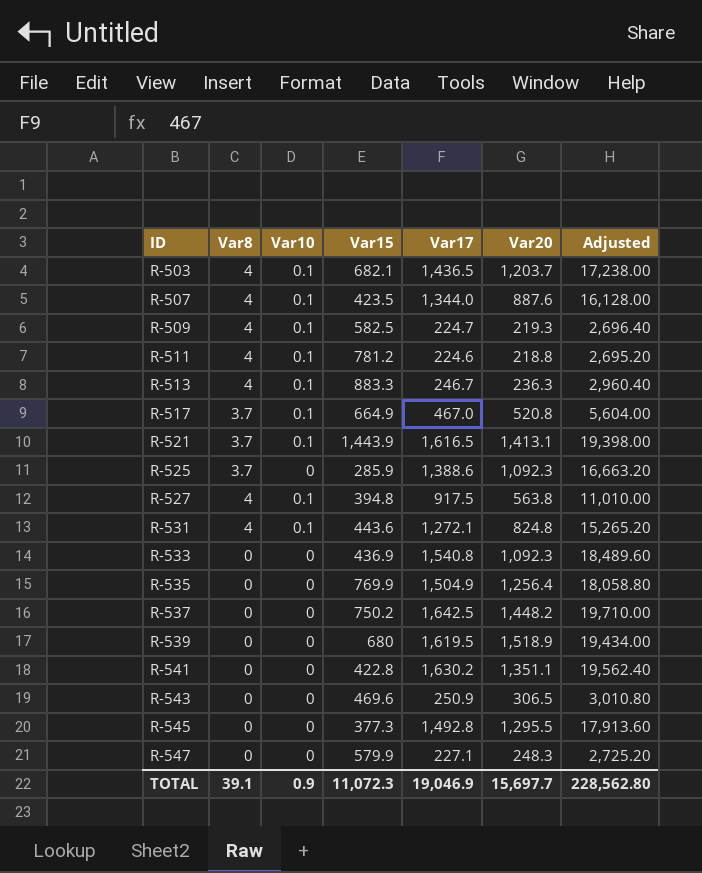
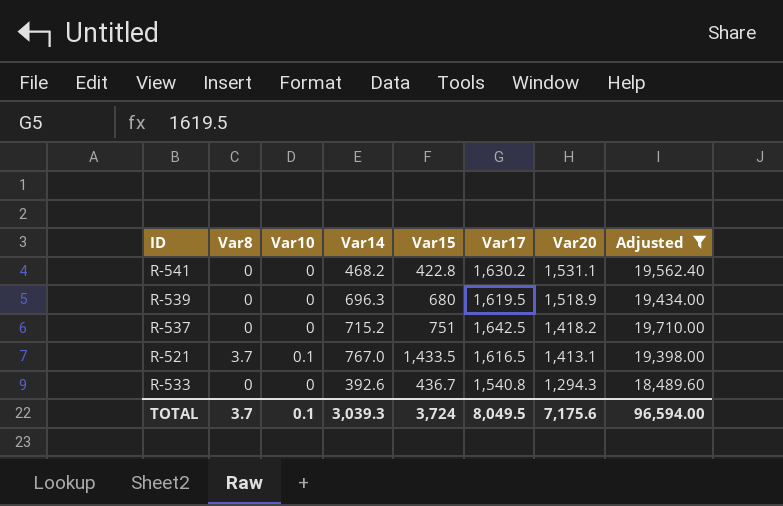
filter: none -> Adjusted >= 18,489.60
row order: ID ascending -> Var20 descending
column Var14 | position: none -> 4
R-541 | Var20: 1,351.1 -> 1,531.1
R-537 | Var15: 750.2 -> 751
R-537 | Var20: 1,448.2 -> 1,418.2
R-521 | Var15: 1,443.9 -> 1,433.5
R-533 | Var15: 436.9 -> 436.7
R-533 | Var20: 1,092.3 -> 1,294.3
TOTAL | Var8: 39.1 -> 3.7
TOTAL | Var10: 0.9 -> 0.1
TOTAL | Var15: 11,072.3 -> 3,724
TOTAL | Var17: 19,046.9 -> 8,049.5
TOTAL | Var20: 15,697.7 -> 7,175.6
TOTAL | Adjusted: 228,562.80 -> 96,594.00

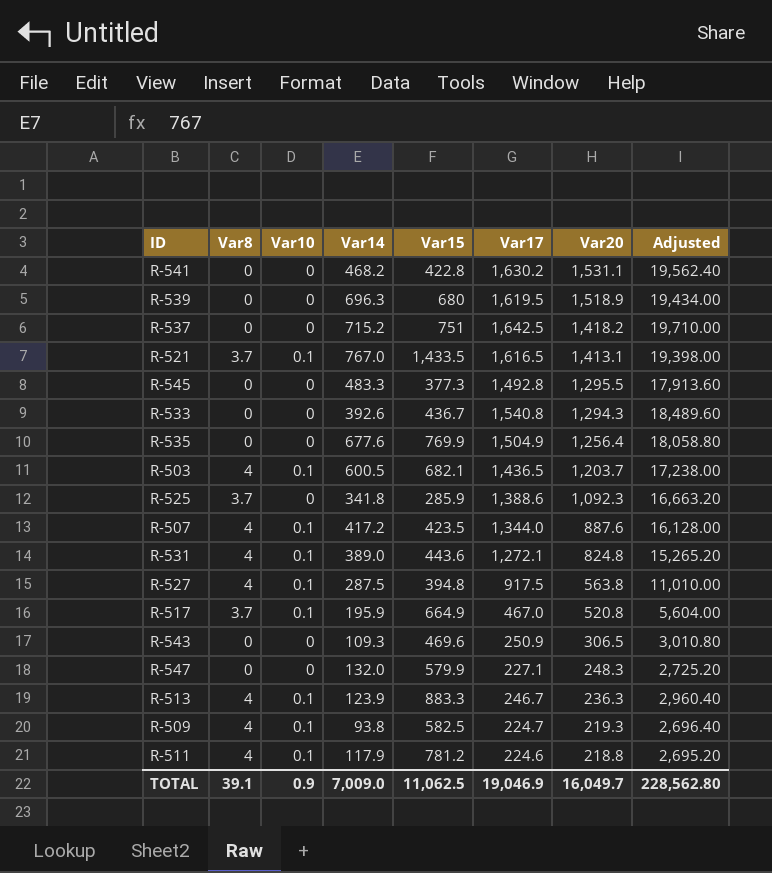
filter: Adjusted >= 18,489.60 -> none
TOTAL | Var8: 3.7 -> 39.1
TOTAL | Var10: 0.1 -> 0.9
TOTAL | Var14: 3,039.3 -> 7,009.0
TOTAL | Var15: 3,724 -> 11,062.5
TOTAL | Var17: 8,049.5 -> 19,046.9
TOTAL | Var20: 7,175.6 -> 16,049.7
TOTAL | Adjusted: 96,594.00 -> 228,562.80

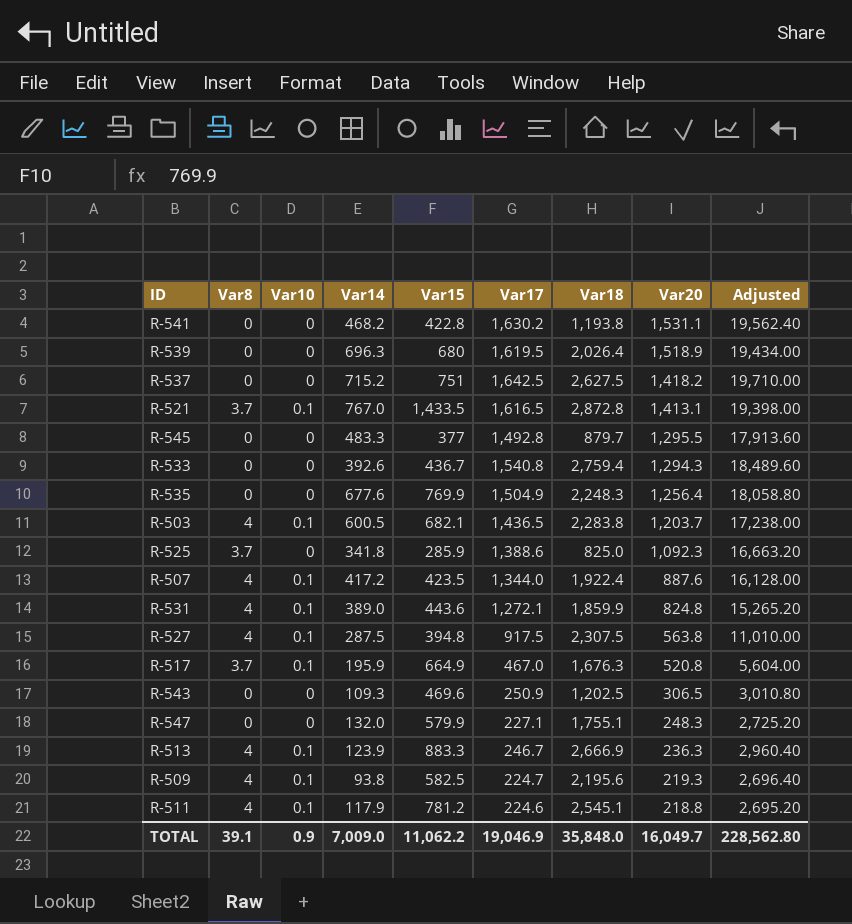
column Var18 | position: none -> 7
R-545 | Var15: 377.3 -> 377
TOTAL | Var15: 11,062.5 -> 11,062.2

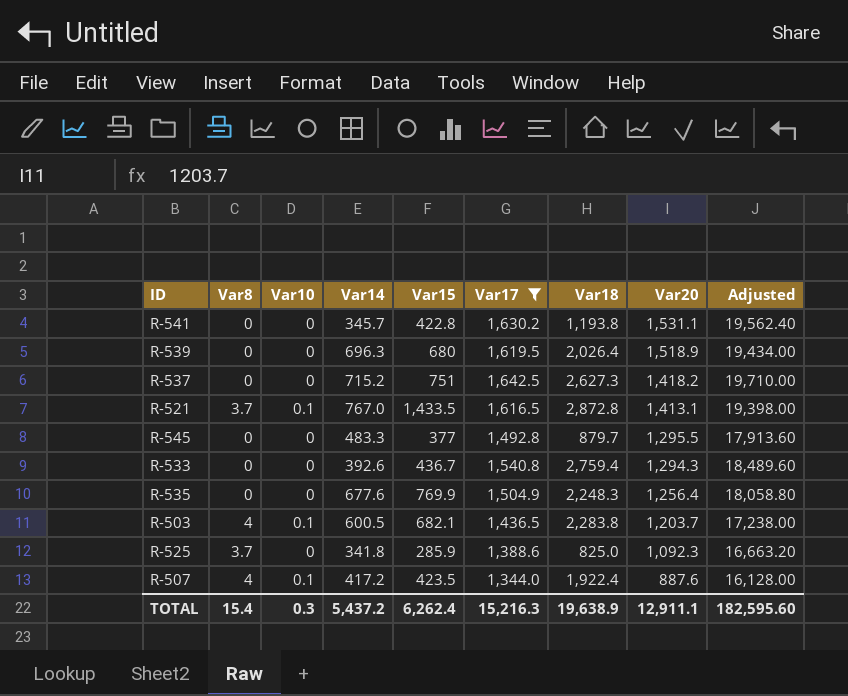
filter: none -> Var17 >= 1,344.0
R-541 | Var14: 468.2 -> 345.7
R-537 | Var18: 2,627.5 -> 2,627.3
TOTAL | Var8: 39.1 -> 15.4
TOTAL | Var10: 0.9 -> 0.3
TOTAL | Var14: 7,009.0 -> 5,437.2
TOTAL | Var15: 11,062.2 -> 6,262.4
TOTAL | Var17: 19,046.9 -> 15,216.3
TOTAL | Var18: 35,848.0 -> 19,638.9
TOTAL | Var20: 16,049.7 -> 12,911.1
TOTAL | Adjusted: 228,562.80 -> 182,595.60

